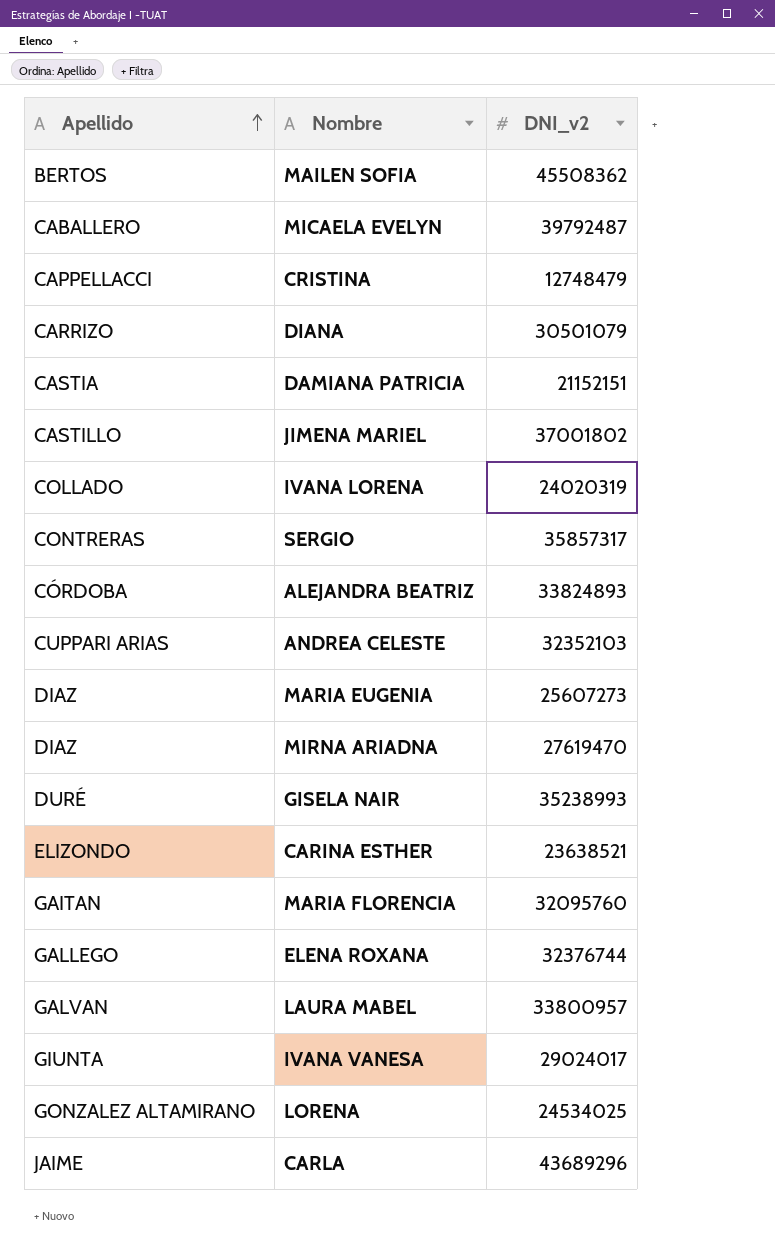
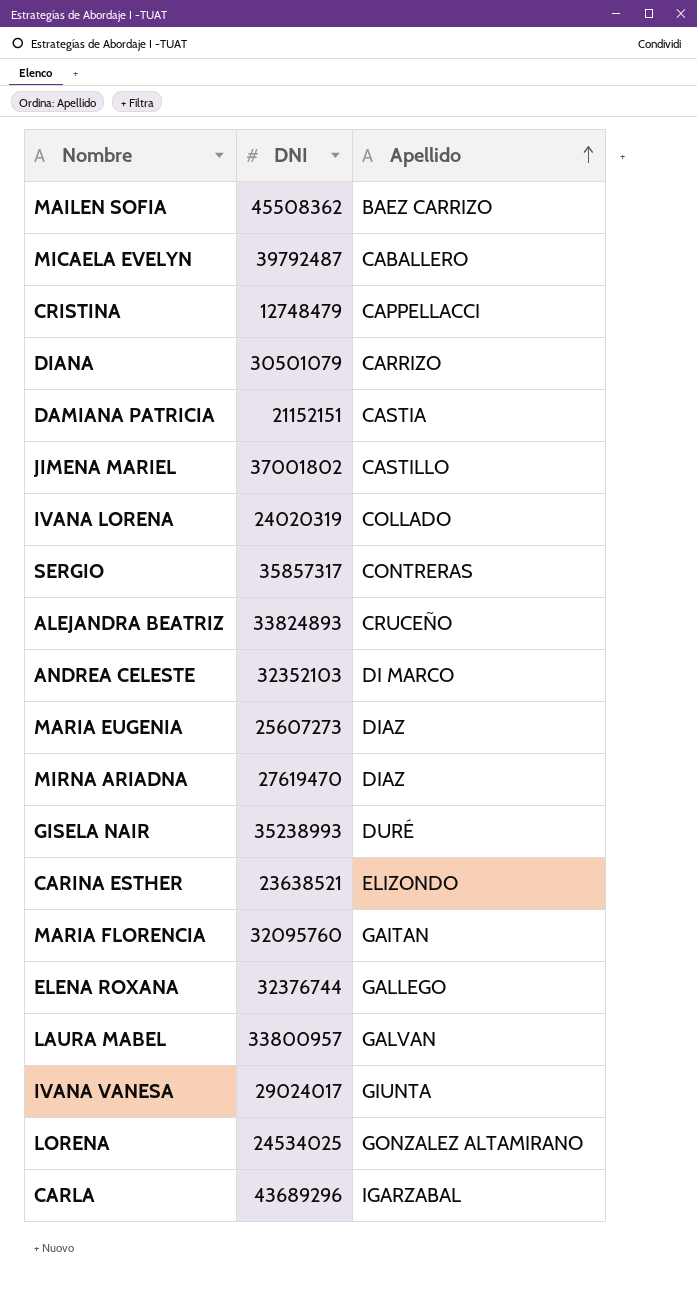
column name: DNI_v2 -> DNI
column Apellido | position: 1 -> 3
MAILEN SOFIA | Apellido: BERTOS -> BAEZ CARRIZO
ALEJANDRA BEATRIZ | Apellido: CÓRDOBA -> CRUCEÑO
ANDREA CELESTE | Apellido: CUPPARI ARIAS -> DI MARCO
CARLA | Apellido: JAIME -> IGARZABAL

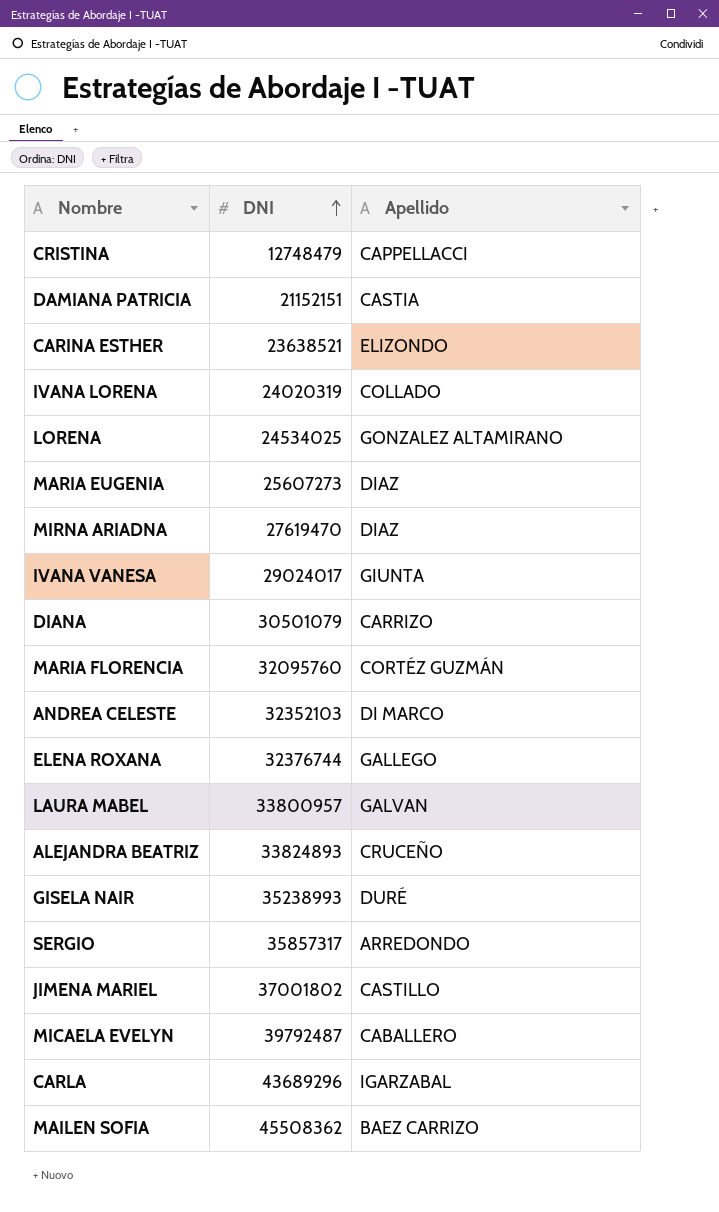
row order: Apellido ascending -> DNI ascending
MARIA FLORENCIA | Apellido: GAITAN -> CORTÉZ GUZMÁN
SERGIO | Apellido: CONTRERAS -> ARREDONDO

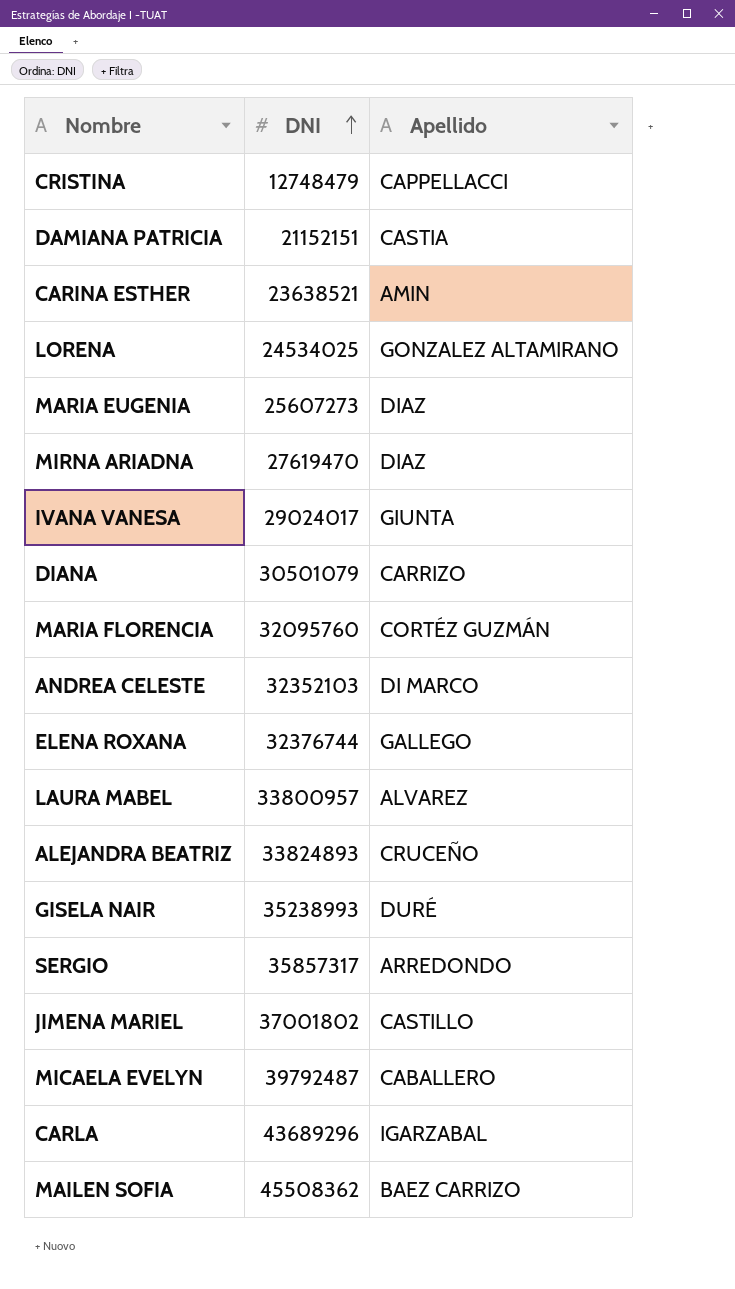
row IVANA LORENA: 24020319 | COLLADO -> none
CARINA ESTHER | Apellido: ELIZONDO -> AMIN
LAURA MABEL | Apellido: GALVAN -> ALVAREZ

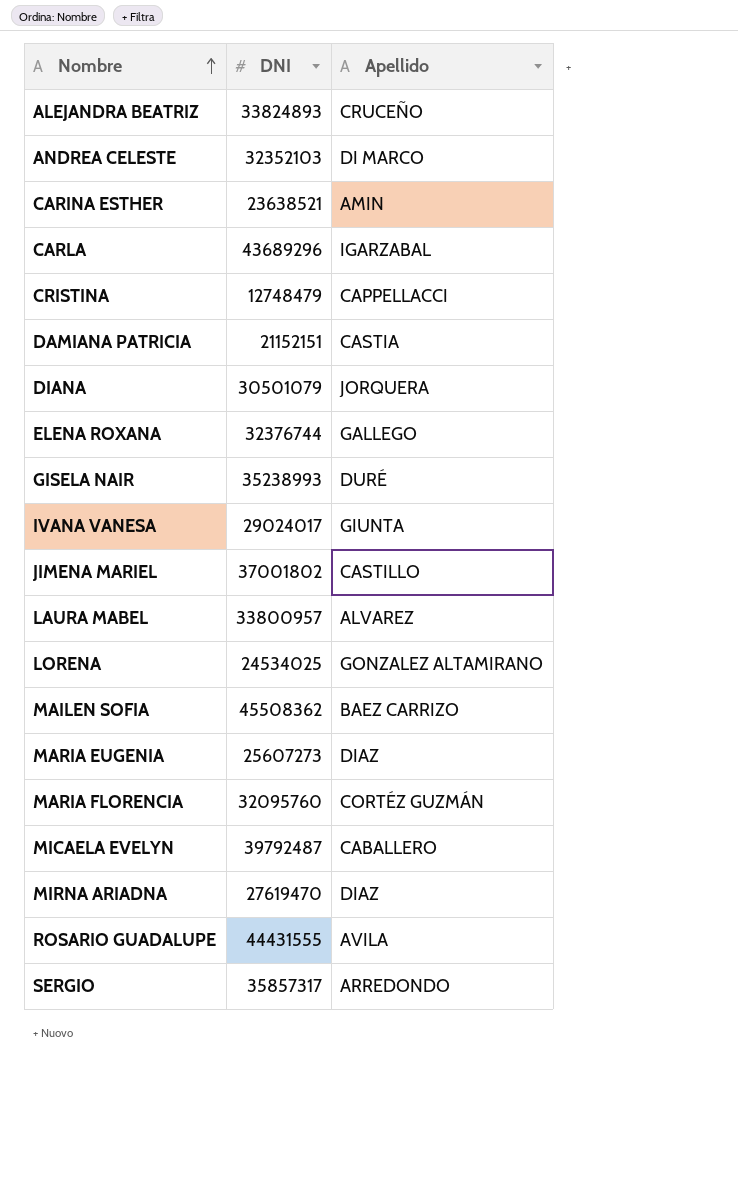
row order: DNI ascending -> Nombre ascending
DIANA | Apellido: CARRIZO -> JORQUERA
row ROSARIO GUADALUPE: none -> 44431555 | AVILA

